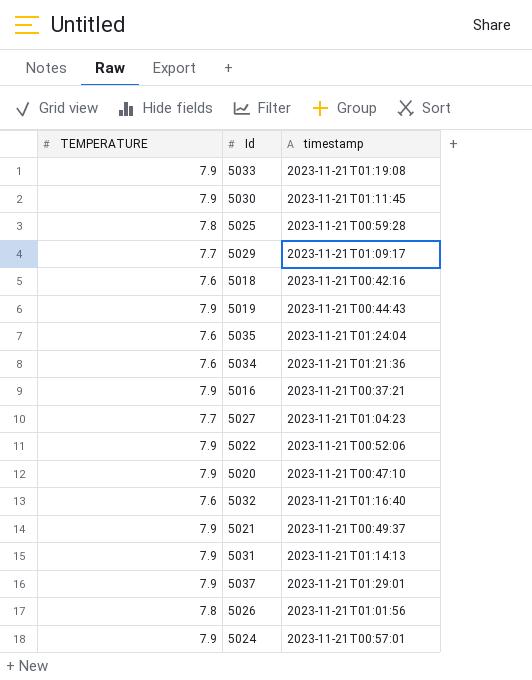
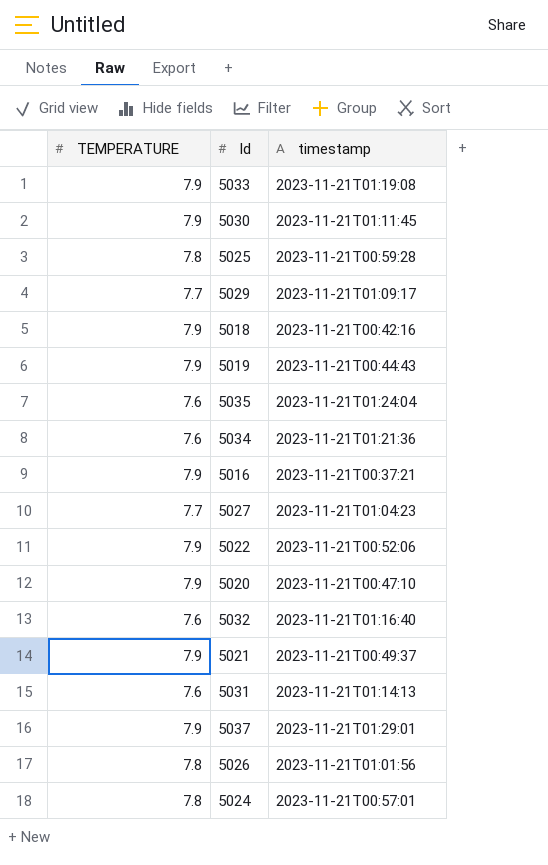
5018 | TEMPERATURE: 7.6 -> 7.9
5031 | TEMPERATURE: 7.9 -> 7.6
5024 | TEMPERATURE: 7.9 -> 7.8

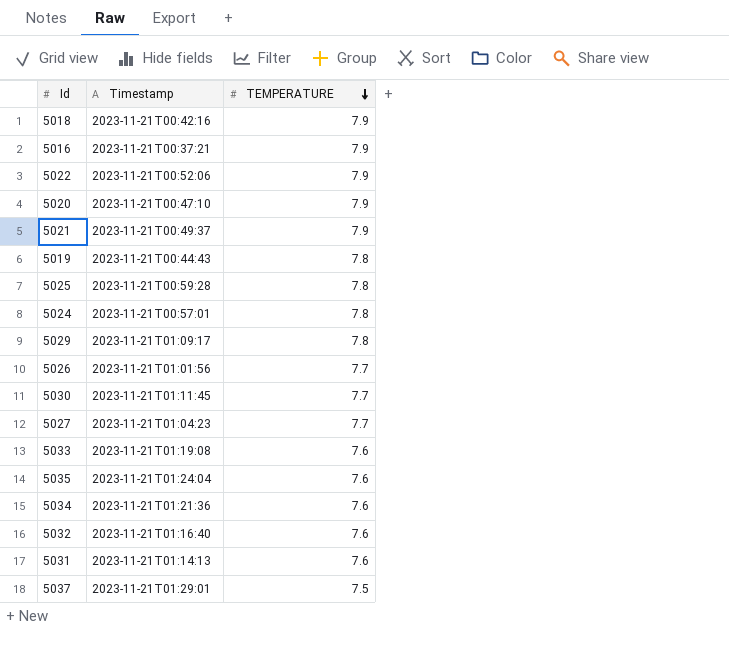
row order: none -> TEMPERATURE descending
column name: timestamp -> Timestamp
column TEMPERATURE | position: 1 -> 3
5019 | TEMPERATURE: 7.9 -> 7.8
5029 | TEMPERATURE: 7.7 -> 7.8
5026 | TEMPERATURE: 7.8 -> 7.7
5030 | TEMPERATURE: 7.9 -> 7.7
5033 | TEMPERATURE: 7.9 -> 7.6
5037 | TEMPERATURE: 7.9 -> 7.5

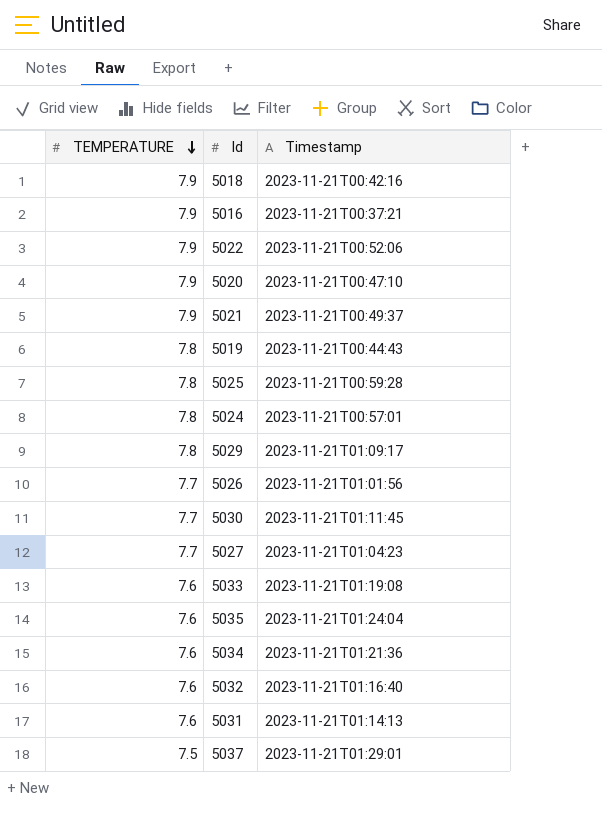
column TEMPERATURE | position: 3 -> 1

